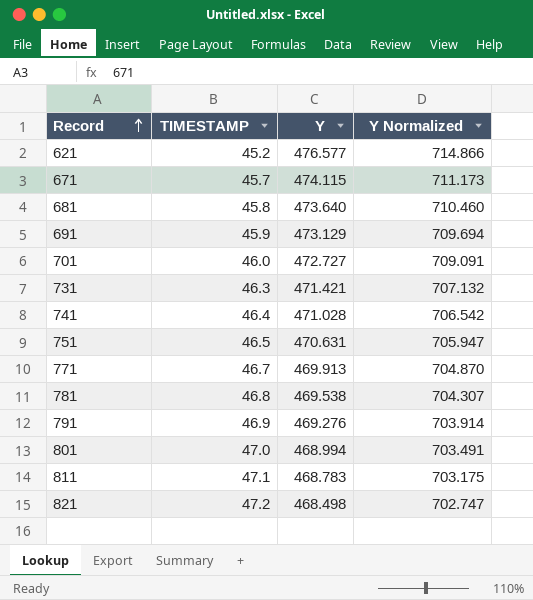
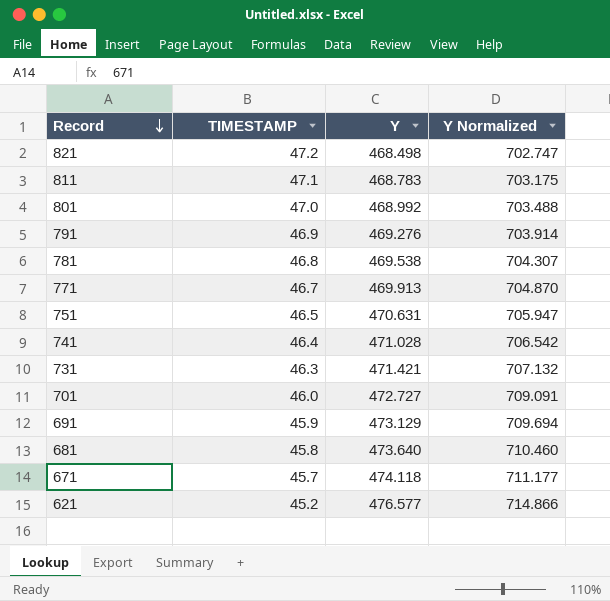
row order: Record ascending -> Record descending
801 | Y: 468.994 -> 468.992
801 | Y Normalized: 703.491 -> 703.488
671 | Y: 474.115 -> 474.118
671 | Y Normalized: 711.173 -> 711.177

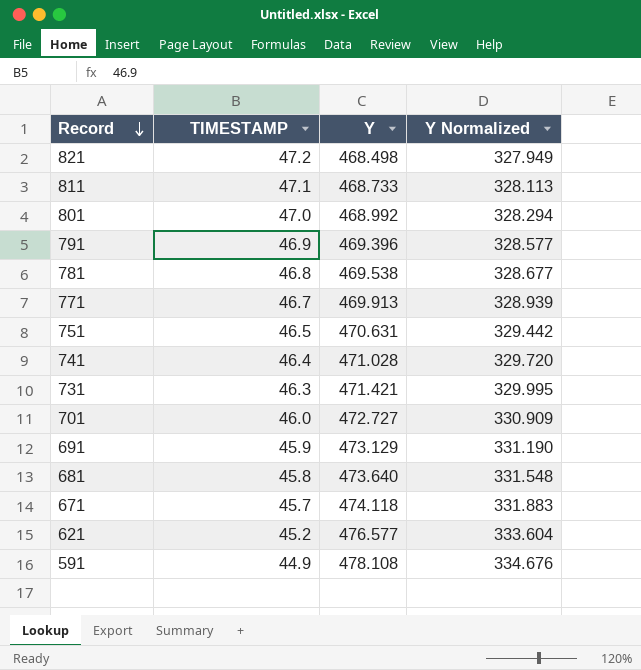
column Y Normalized | formula: [Y] * 1.5 -> [Y] * 0.7
811 | Y: 468.783 -> 468.733
791 | Y: 469.276 -> 469.396
row 591: none -> 44.9 | 478.108 | 334.676

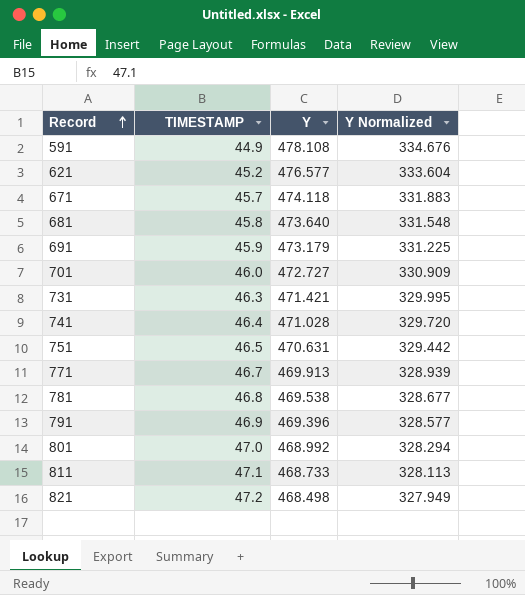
row order: Record descending -> Record ascending
691 | Y: 473.129 -> 473.179
691 | Y Normalized: 331.190 -> 331.225

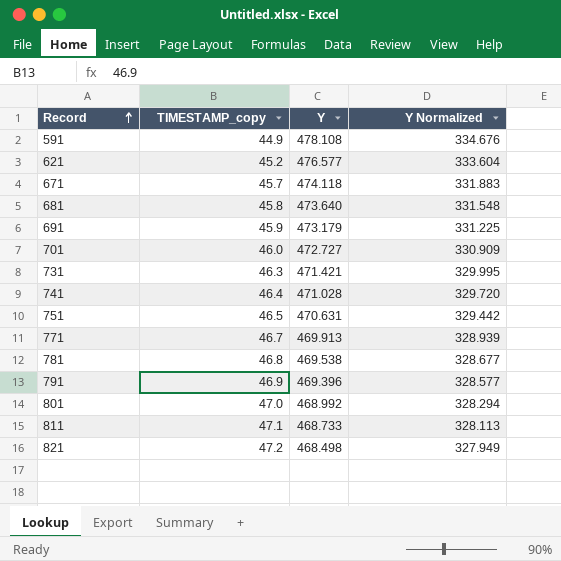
column name: TIMESTAMP -> TIMESTAMP_copy

